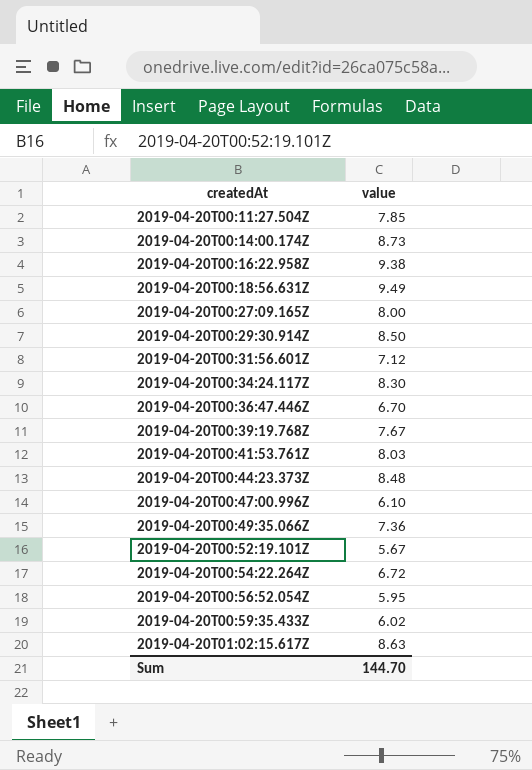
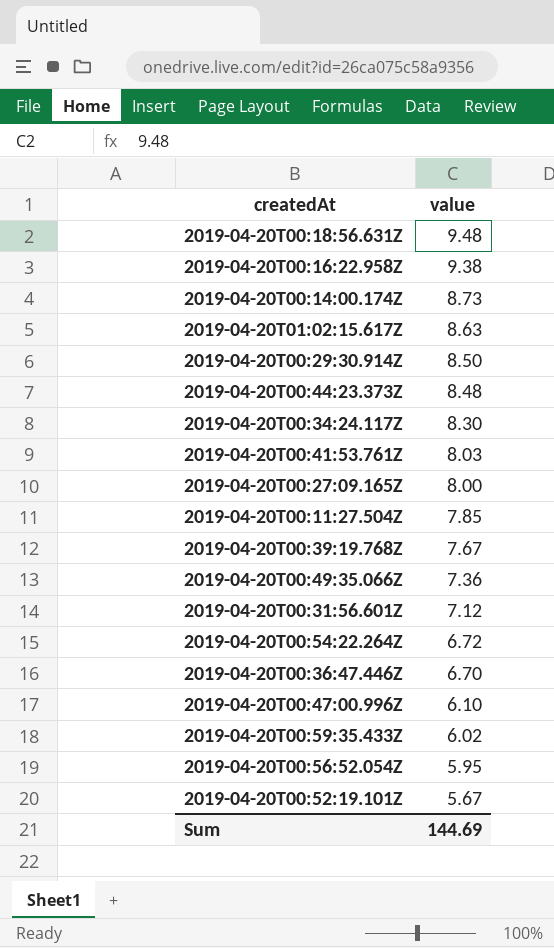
row order: createdAt ascending -> value descending
2019-04-20T00:18:56.631Z | value: 9.49 -> 9.48
Sum | value: 144.70 -> 144.69

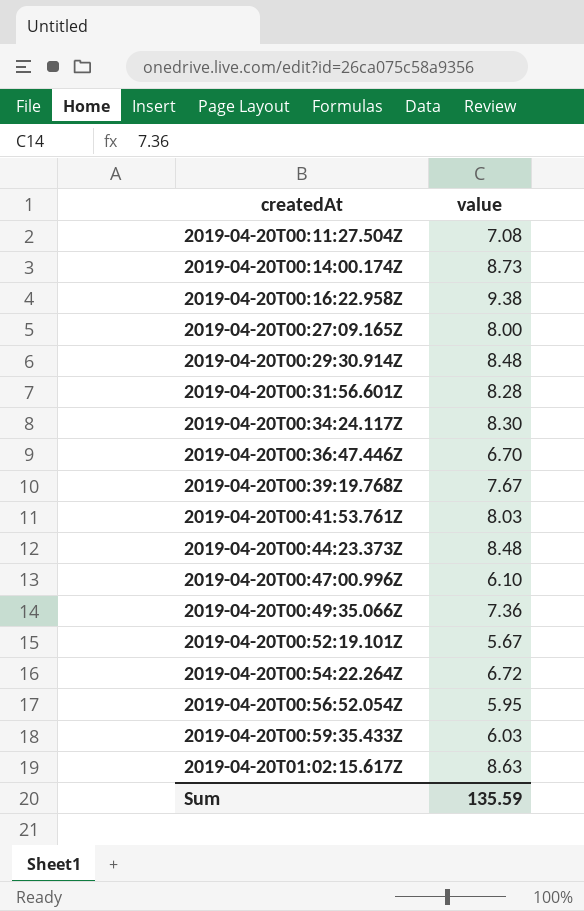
row order: value descending -> createdAt ascending
row 2019-04-20T00:18:56.631Z: 9.48 -> none
2019-04-20T00:11:27.504Z | value: 7.85 -> 7.08
2019-04-20T00:29:30.914Z | value: 8.50 -> 8.48
2019-04-20T00:31:56.601Z | value: 7.12 -> 8.28
2019-04-20T00:59:35.433Z | value: 6.02 -> 6.03
Sum | value: 144.69 -> 135.59

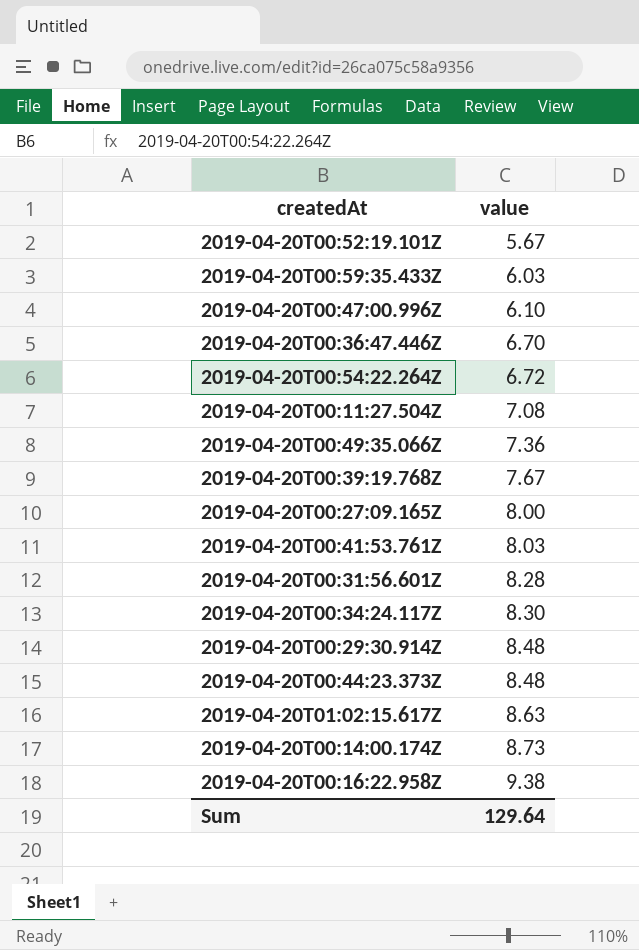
row order: createdAt ascending -> value ascending
row 2019-04-20T00:56:52.054Z: 5.95 -> none
Sum | value: 135.59 -> 129.64

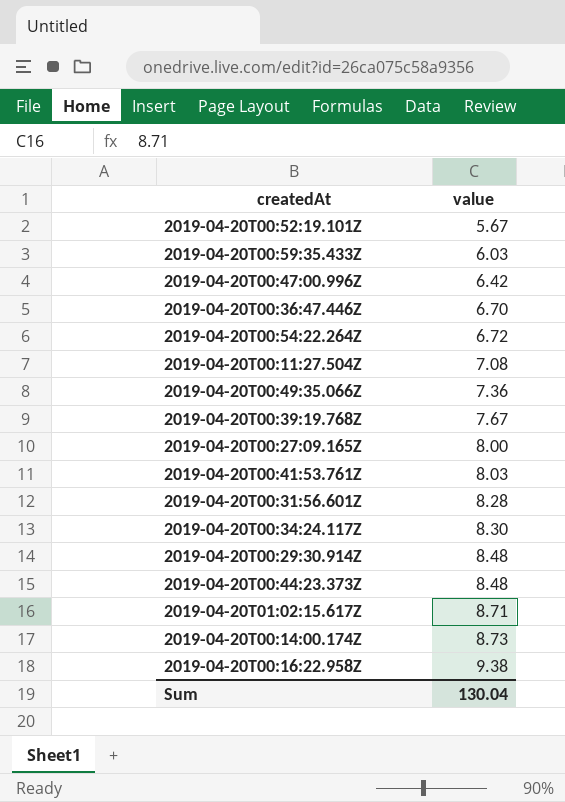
2019-04-20T00:47:00.996Z | value: 6.10 -> 6.42
2019-04-20T01:02:15.617Z | value: 8.63 -> 8.71
Sum | value: 129.64 -> 130.04

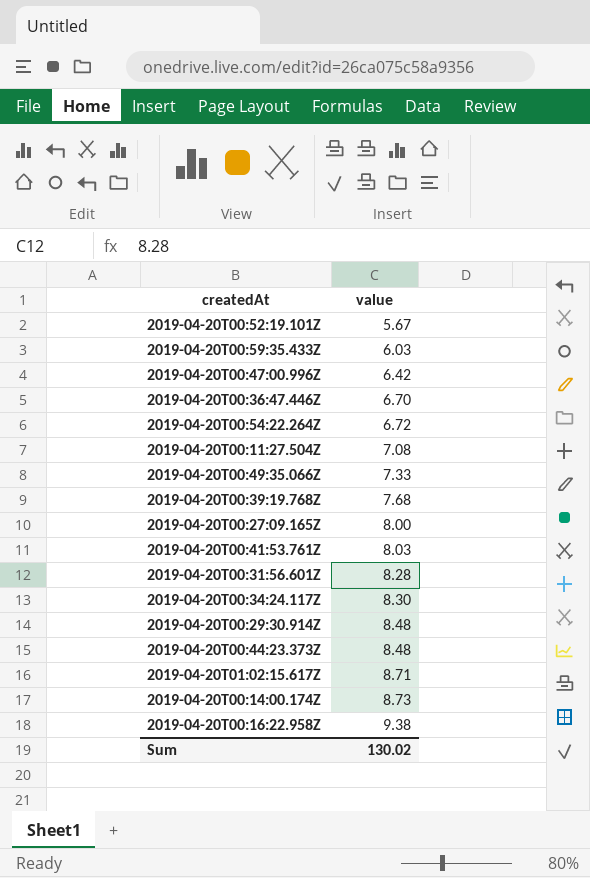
2019-04-20T00:49:35.066Z | value: 7.36 -> 7.33
2019-04-20T00:39:19.768Z | value: 7.67 -> 7.68
Sum | value: 130.04 -> 130.02

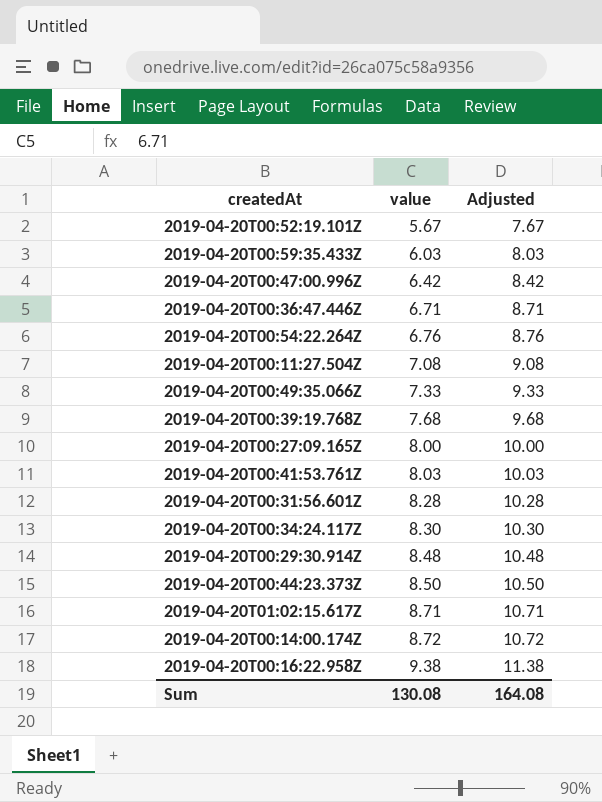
column Adjusted | formula: none -> [value] + 2
2019-04-20T00:36:47.446Z | value: 6.70 -> 6.71
2019-04-20T00:54:22.264Z | value: 6.72 -> 6.76
2019-04-20T00:44:23.373Z | value: 8.48 -> 8.50
2019-04-20T00:14:00.174Z | value: 8.73 -> 8.72
Sum | value: 130.02 -> 130.08

